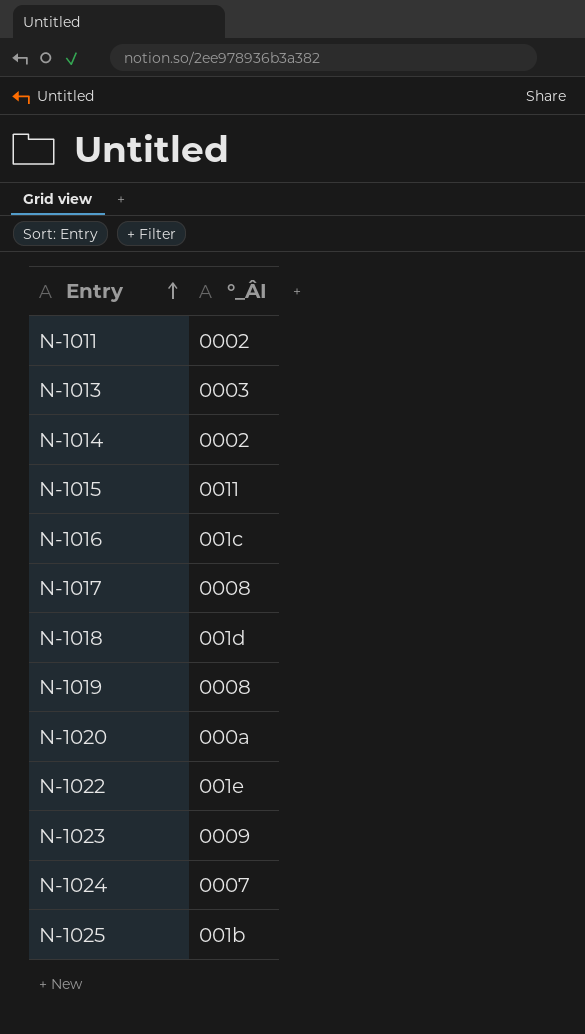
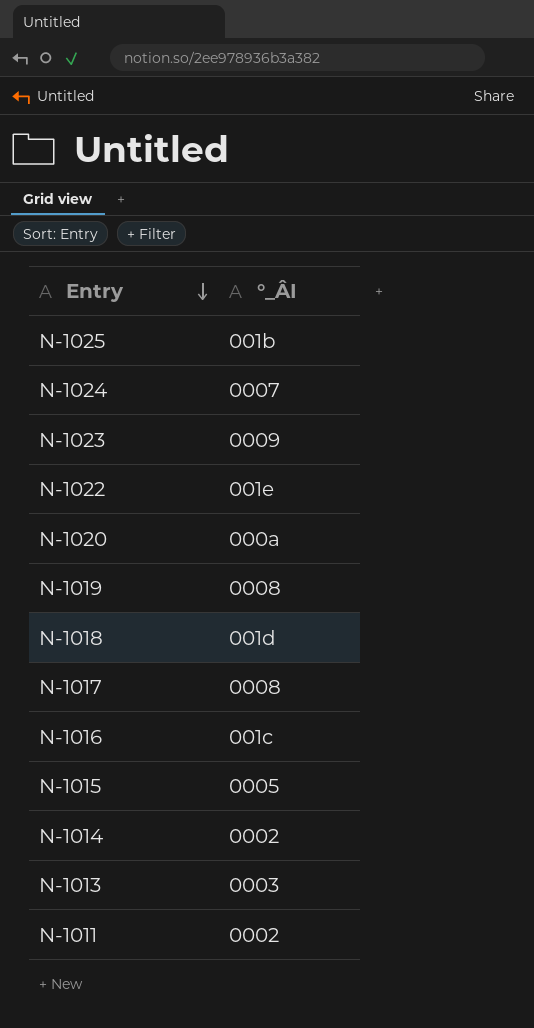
row order: Entry ascending -> Entry descending
N-1015 | °_ÂI: 0011 -> 0005

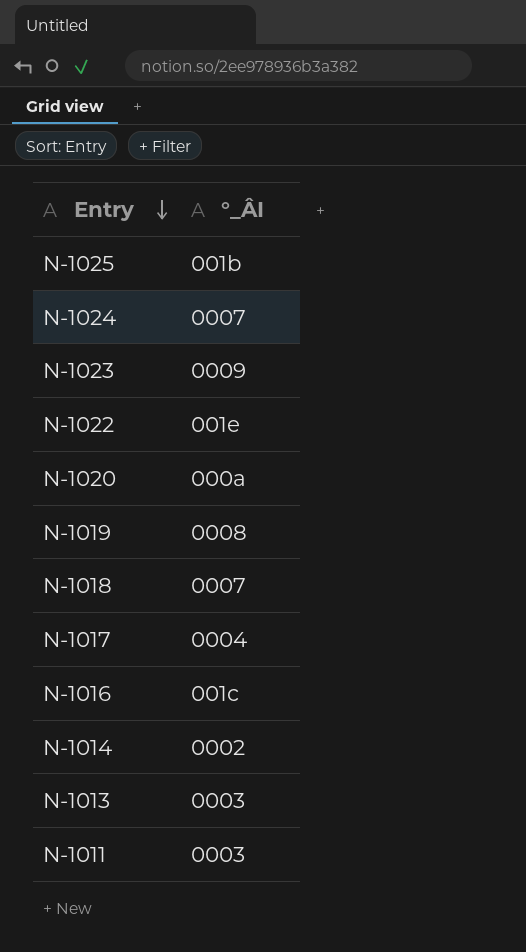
row N-1015: 0005 -> none
N-1018 | °_ÂI: 001d -> 0007
N-1017 | °_ÂI: 0008 -> 0004
N-1011 | °_ÂI: 0002 -> 0003

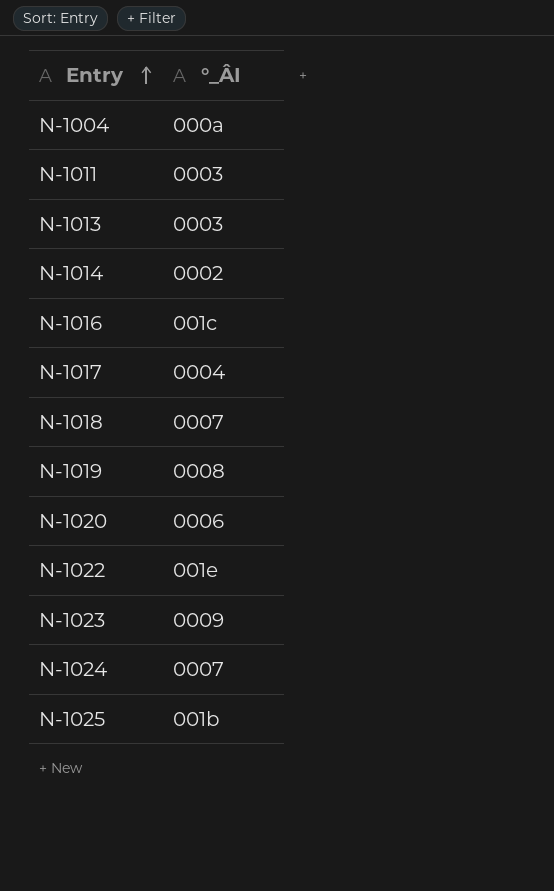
row order: Entry descending -> Entry ascending
row N-1004: none -> 000a
N-1020 | °_ÂI: 000a -> 0006

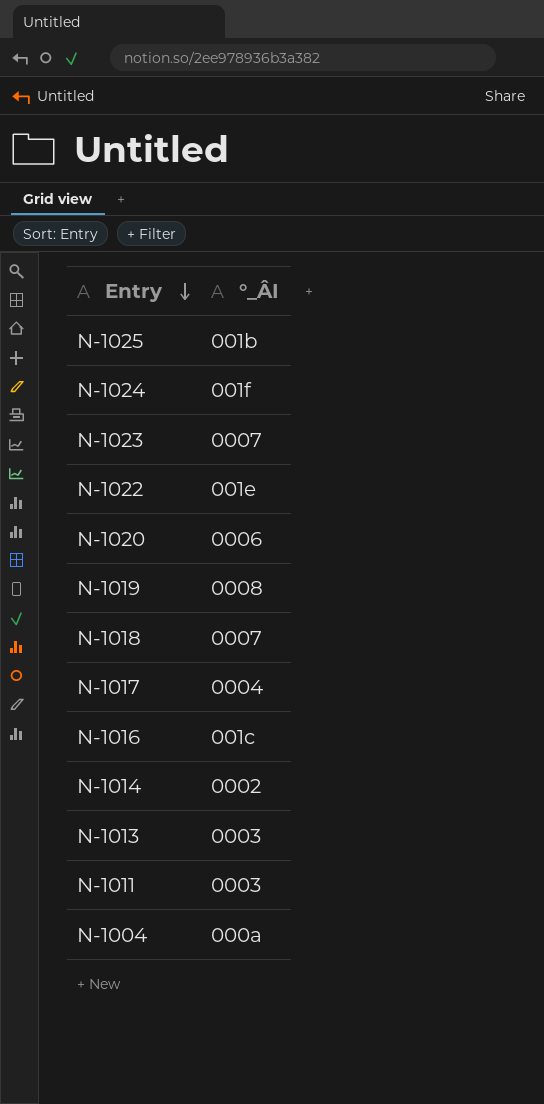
row order: Entry ascending -> Entry descending
N-1024 | °_ÂI: 0007 -> 001f
N-1023 | °_ÂI: 0009 -> 0007

